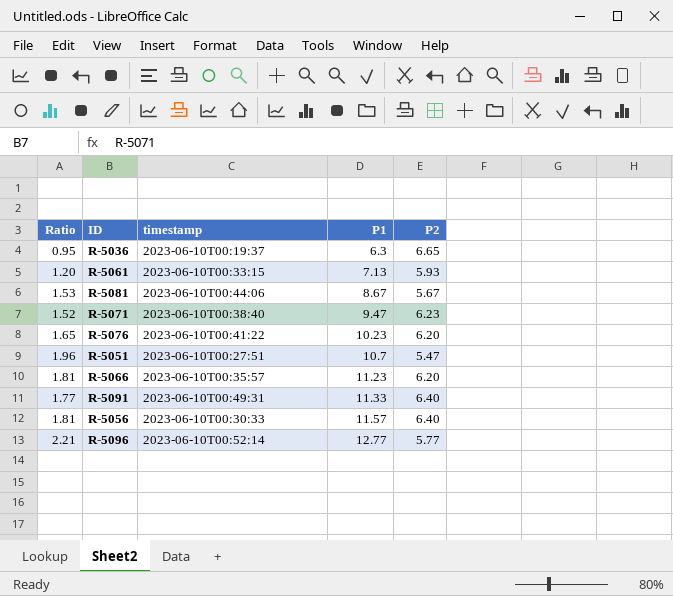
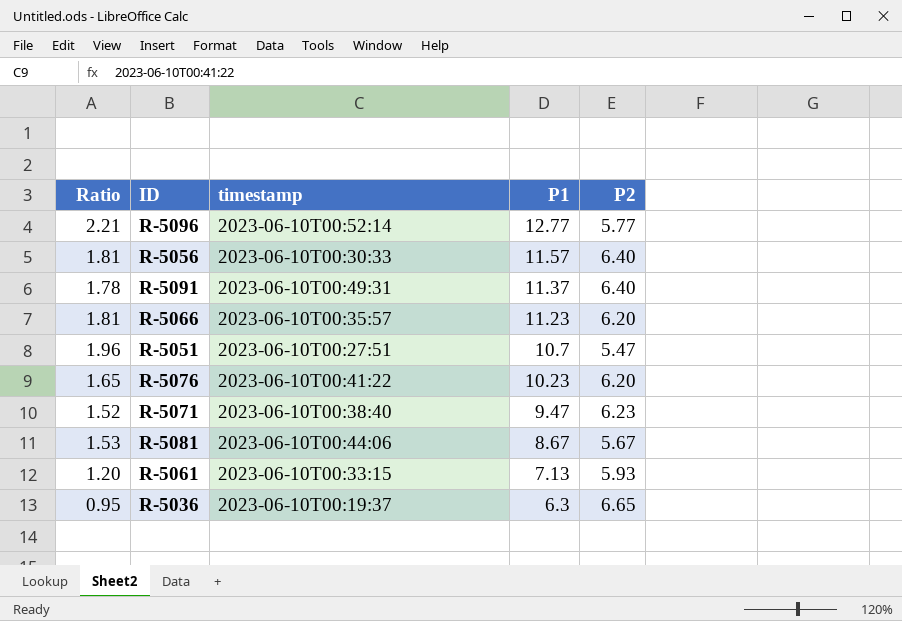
row order: P1 ascending -> P1 descending
R-5091 | Ratio: 1.77 -> 1.78
R-5091 | P1: 11.33 -> 11.37

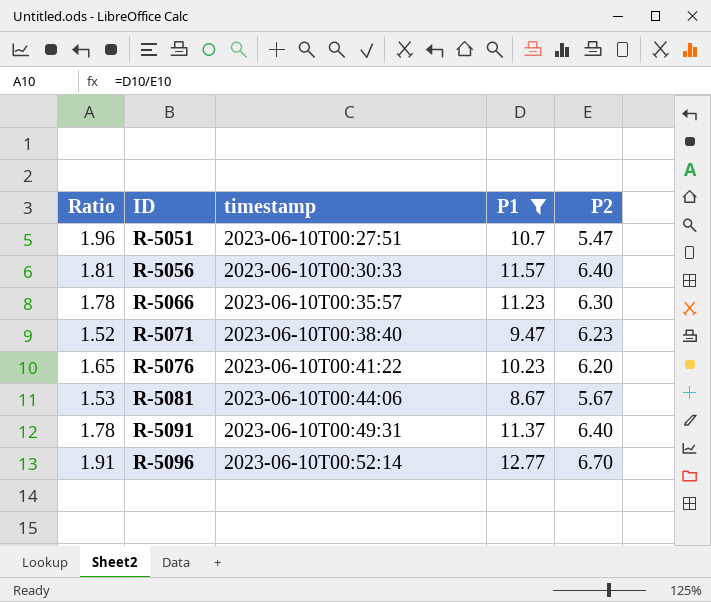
filter: none -> P1 >= 8.67
row order: P1 descending -> ID ascending
R-5066 | Ratio: 1.81 -> 1.78
R-5066 | P2: 6.20 -> 6.30
R-5096 | Ratio: 2.21 -> 1.91
R-5096 | P2: 5.77 -> 6.70

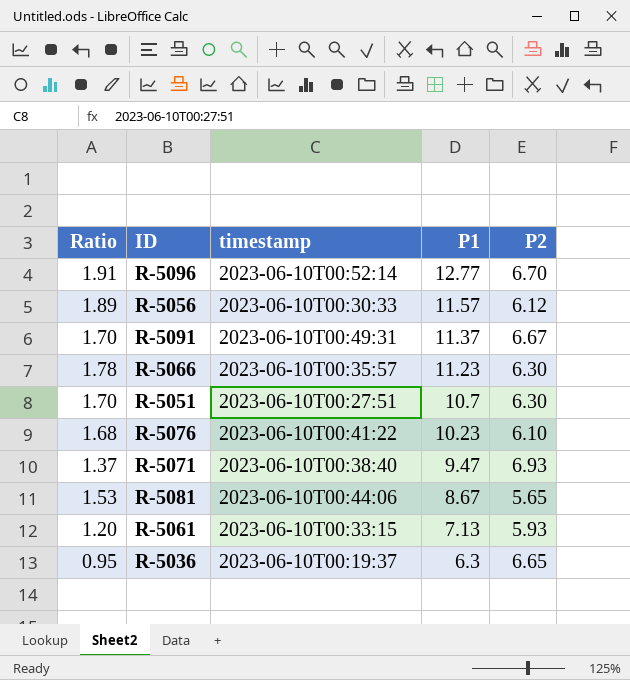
filter: P1 >= 8.67 -> none
row order: ID ascending -> P1 descending
R-5056 | Ratio: 1.81 -> 1.89
R-5056 | P2: 6.40 -> 6.12
R-5091 | Ratio: 1.78 -> 1.70
R-5091 | P2: 6.40 -> 6.67
R-5051 | Ratio: 1.96 -> 1.70
R-5051 | P2: 5.47 -> 6.30
R-5076 | Ratio: 1.65 -> 1.68
R-5076 | P2: 6.20 -> 6.10
R-5071 | Ratio: 1.52 -> 1.37
R-5071 | P2: 6.23 -> 6.93
R-5081 | P2: 5.67 -> 5.65

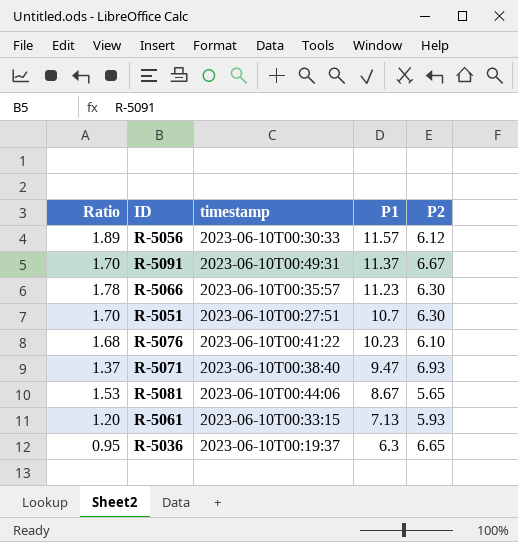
row R-5096: 1.91 | 2023-06-10T00:52:14 | 12.77 | 6.70 -> none

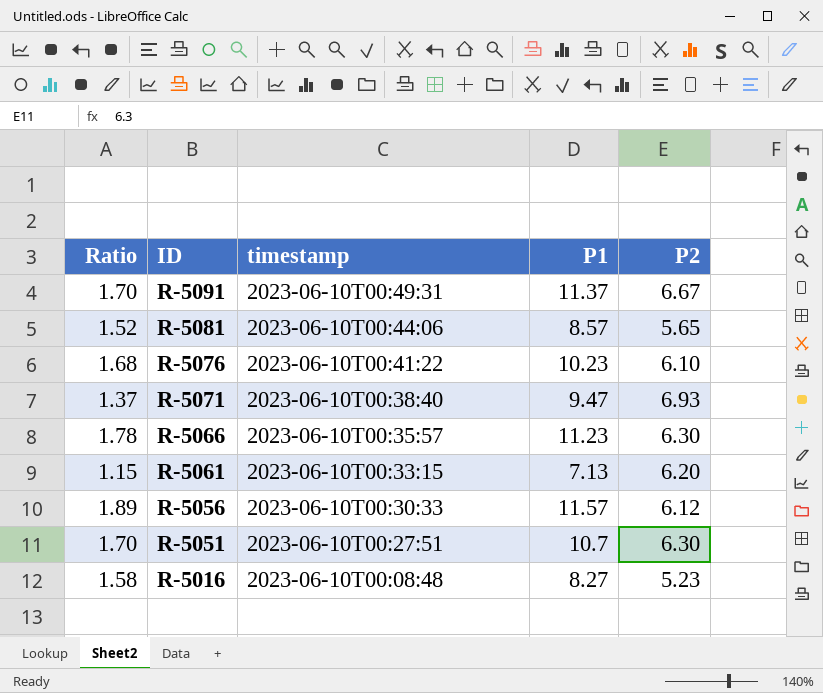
row order: P1 descending -> ID descending
row R-5036: 0.95 | 2023-06-10T00:19:37 | 6.3 | 6.65 -> none
R-5081 | Ratio: 1.53 -> 1.52
R-5081 | P1: 8.67 -> 8.57
R-5061 | Ratio: 1.20 -> 1.15
R-5061 | P2: 5.93 -> 6.20
row R-5016: none -> 1.58 | 2023-06-10T00:08:48 | 8.27 | 5.23

